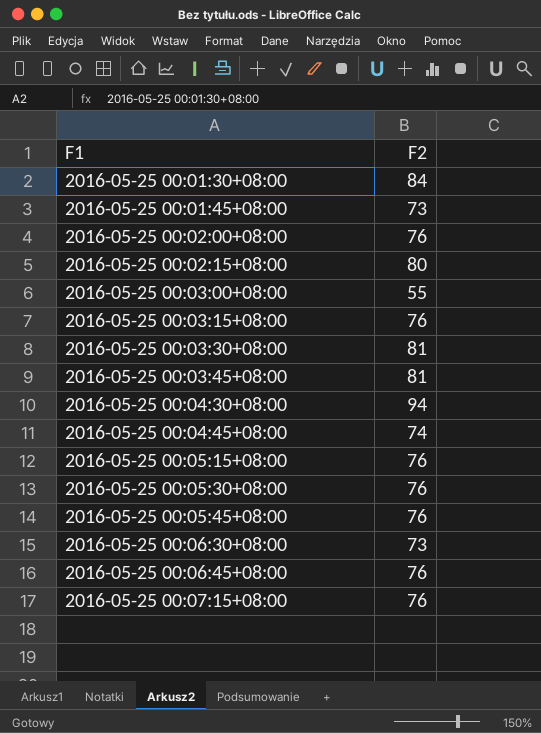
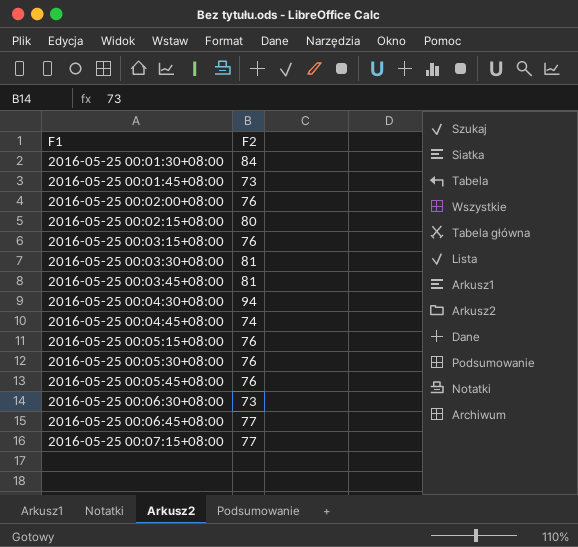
row 2016-05-25 00:03:00+08:00: 55 -> none
2016-05-25 00:06:45+08:00 | F2: 76 -> 77
2016-05-25 00:07:15+08:00 | F2: 76 -> 77

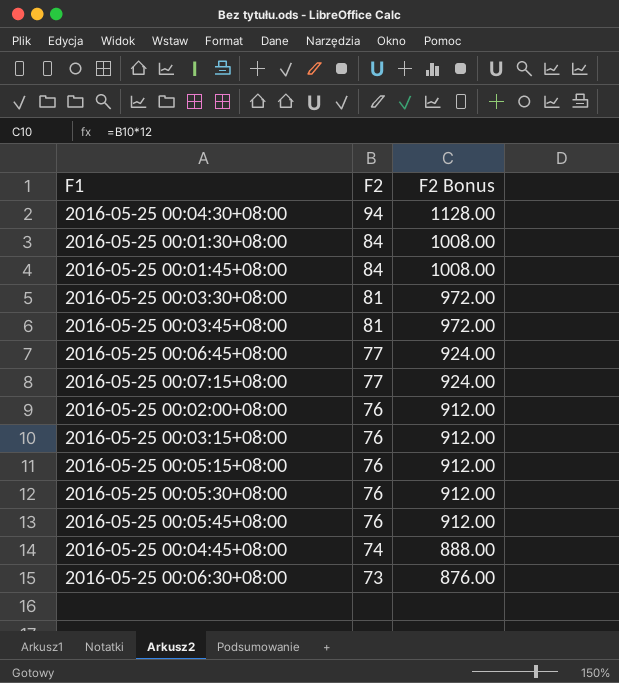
row order: F1 ascending -> F2 descending
column F2 Bonus | formula: none -> [F2] * 12
row 2016-05-25 00:02:15+08:00: 80 -> none
2016-05-25 00:01:45+08:00 | F2: 73 -> 84

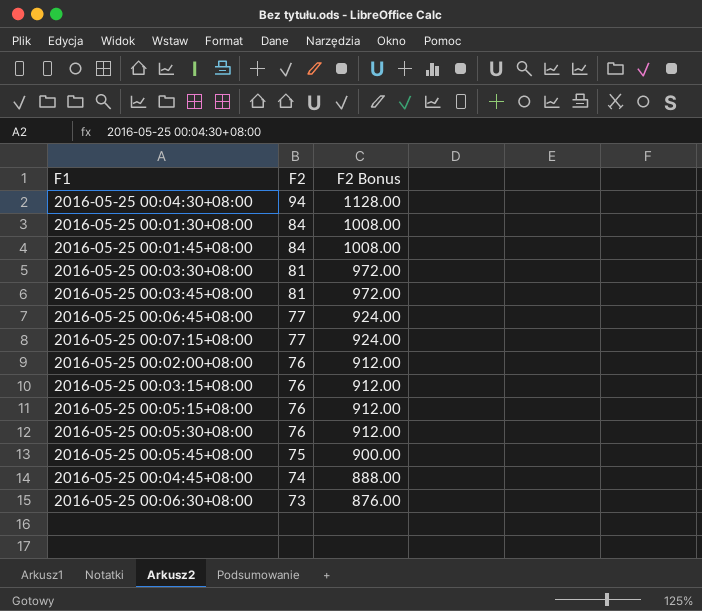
2016-05-25 00:05:45+08:00 | F2: 76 -> 75
2016-05-25 00:05:45+08:00 | F2 Bonus: 912.00 -> 900.00

